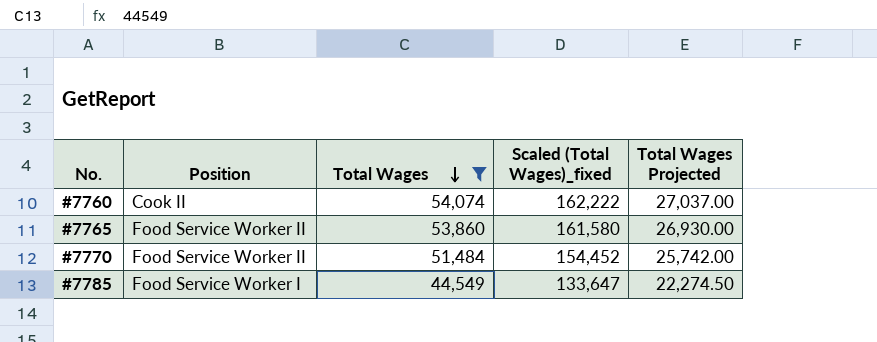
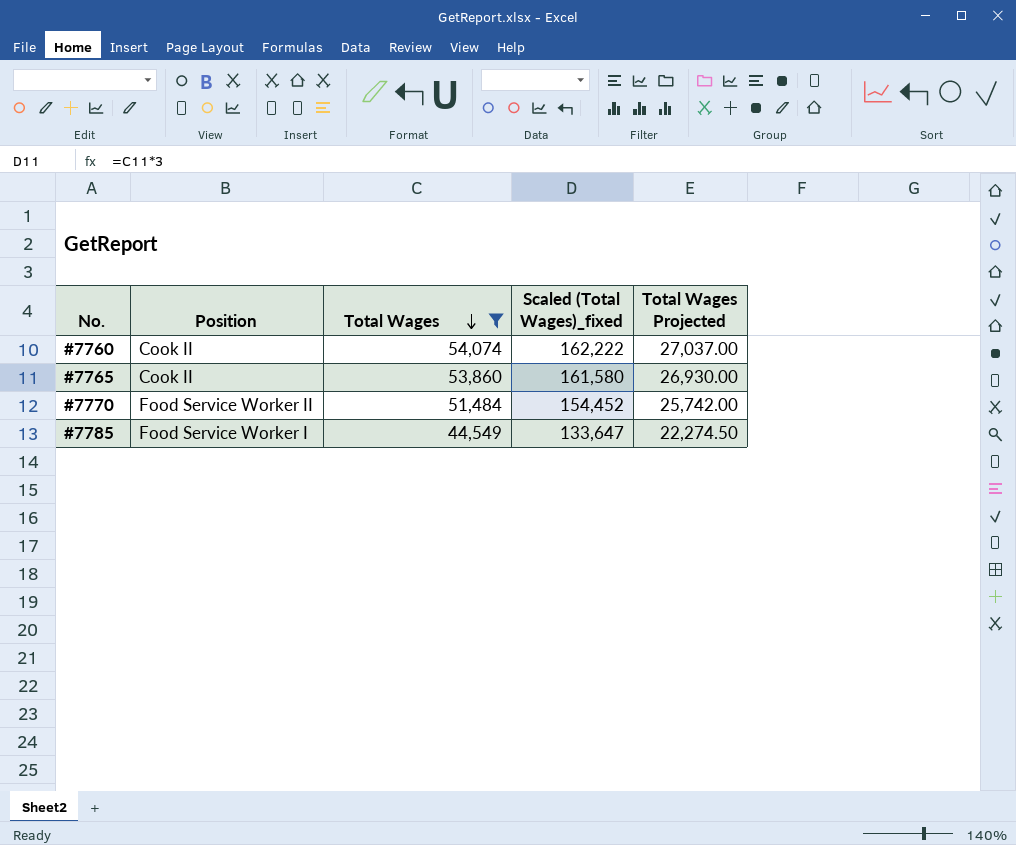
#7765 | Position: Food Service Worker II -> Cook II

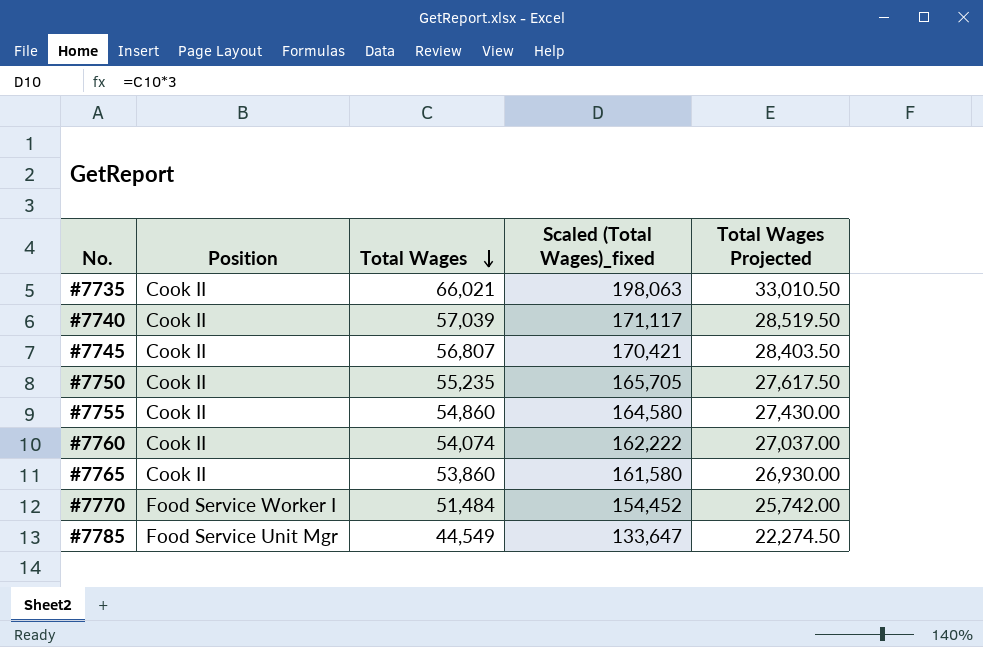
filter: Total Wages <= 54,074 -> none
#7770 | Position: Food Service Worker II -> Food Service Worker I
#7785 | Position: Food Service Worker I -> Food Service Unit Mgr

